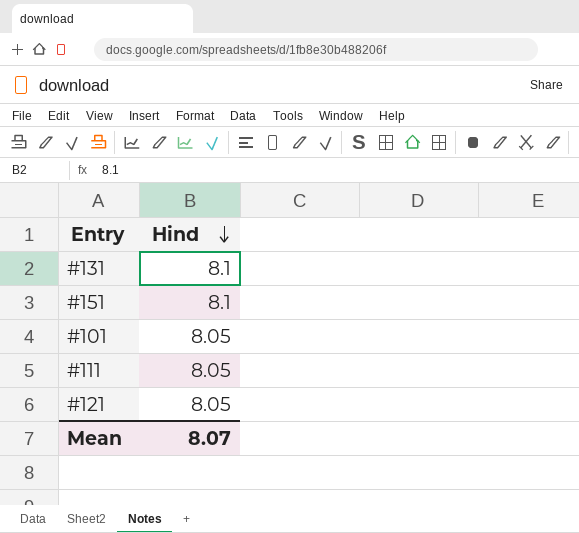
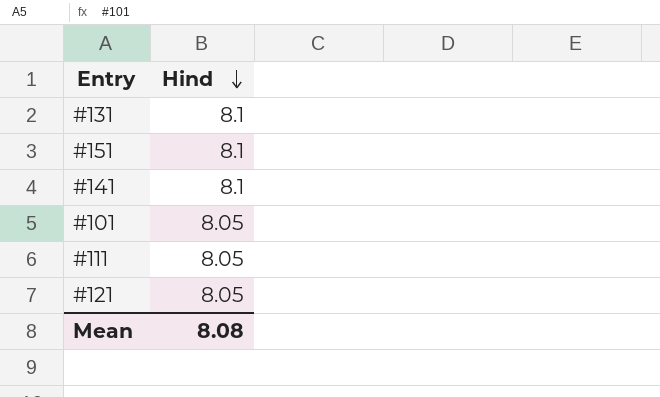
row #141: none -> 8.1
Mean | Hind: 8.07 -> 8.08

